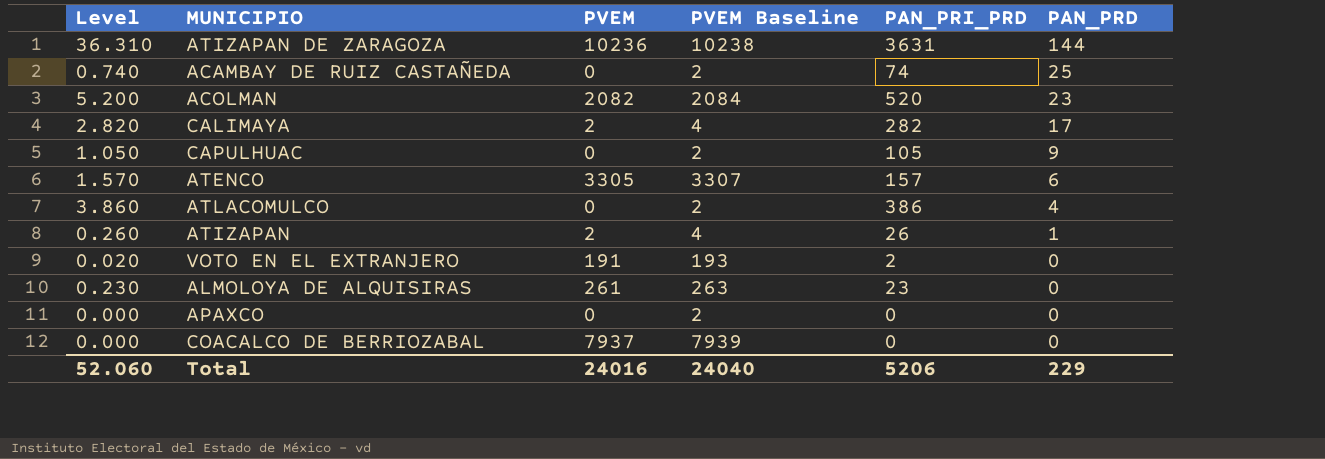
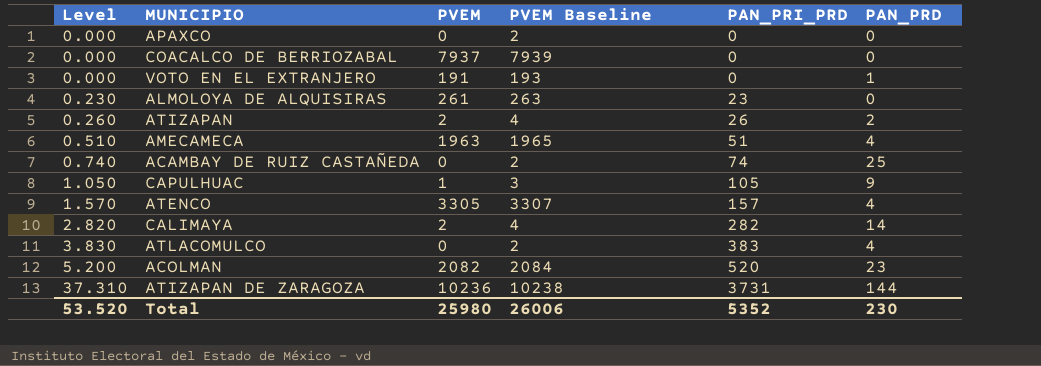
row order: PAN_PRD descending -> Level ascending
VOTO EN EL EXTRANJERO | Level: 0.020 -> 0.000
VOTO EN EL EXTRANJERO | PAN_PRI_PRD: 2 -> 0
VOTO EN EL EXTRANJERO | PAN_PRD: 0 -> 1
ATIZAPAN | PAN_PRD: 1 -> 2
row AMECAMECA: none -> 0.510 | 1963 | 1965 | 51 | 4
CAPULHUAC | PVEM: 0 -> 1
CAPULHUAC | PVEM Baseline: 2 -> 3
ATENCO | PAN_PRD: 6 -> 4
CALIMAYA | PAN_PRD: 17 -> 14
ATLACOMULCO | Level: 3.860 -> 3.830
ATLACOMULCO | PAN_PRI_PRD: 386 -> 383
ATIZAPAN DE ZARAGOZA | Level: 36.310 -> 37.310
ATIZAPAN DE ZARAGOZA | PAN_PRI_PRD: 3631 -> 3731
Total | Level: 52.060 -> 53.520
Total | PVEM: 24016 -> 25980
Total | PVEM Baseline: 24040 -> 26006
Total | PAN_PRI_PRD: 5206 -> 5352
Total | PAN_PRD: 229 -> 230

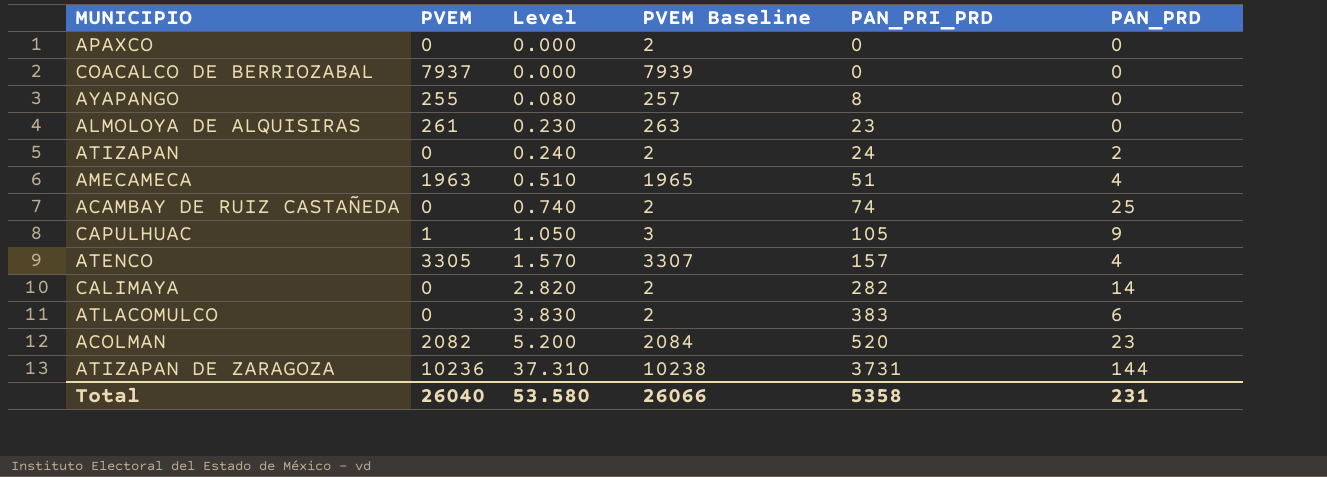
column Level | position: 1 -> 3
row VOTO EN EL EXTRANJERO: 0.000 | 191 | 193 | 0 | 1 -> none
row AYAPANGO: none -> 255 | 0.080 | 257 | 8 | 0
ATIZAPAN | PVEM: 2 -> 0
ATIZAPAN | Level: 0.260 -> 0.240
ATIZAPAN | PVEM Baseline: 4 -> 2
ATIZAPAN | PAN_PRI_PRD: 26 -> 24
CALIMAYA | PVEM: 2 -> 0
CALIMAYA | PVEM Baseline: 4 -> 2
ATLACOMULCO | PAN_PRD: 4 -> 6
Total | PVEM: 25980 -> 26040
Total | Level: 53.520 -> 53.580
Total | PVEM Baseline: 26006 -> 26066
Total | PAN_PRI_PRD: 5352 -> 5358
Total | PAN_PRD: 230 -> 231

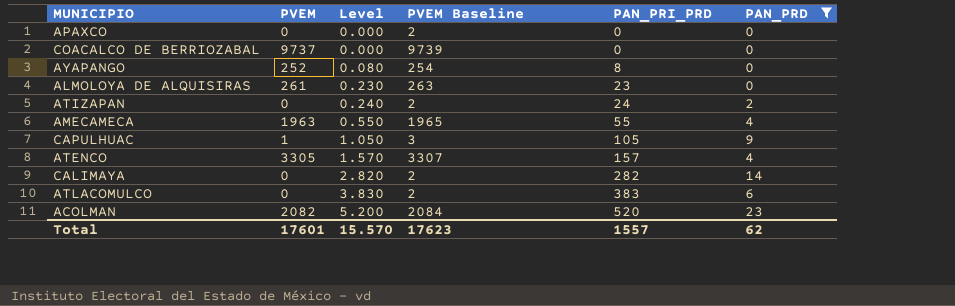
filter: none -> PAN_PRD <= 23
COACALCO DE BERRIOZABAL | PVEM: 7937 -> 9737
COACALCO DE BERRIOZABAL | PVEM Baseline: 7939 -> 9739
AYAPANGO | PVEM: 255 -> 252
AYAPANGO | PVEM Baseline: 257 -> 254
AMECAMECA | Level: 0.510 -> 0.550
AMECAMECA | PAN_PRI_PRD: 51 -> 55
Total | PVEM: 26040 -> 17601
Total | Level: 53.580 -> 15.570
Total | PVEM Baseline: 26066 -> 17623
Total | PAN_PRI_PRD: 5358 -> 1557
Total | PAN_PRD: 231 -> 62

